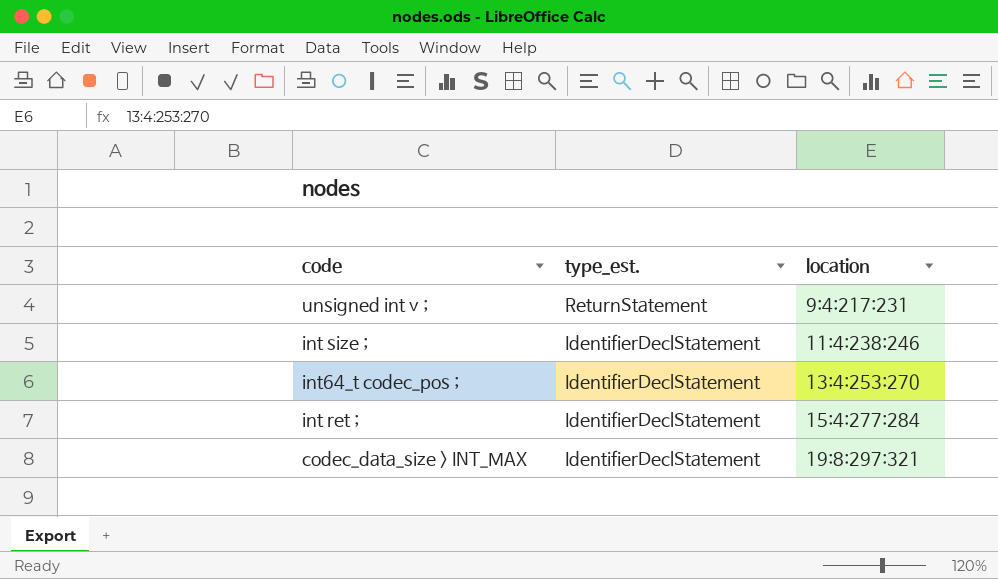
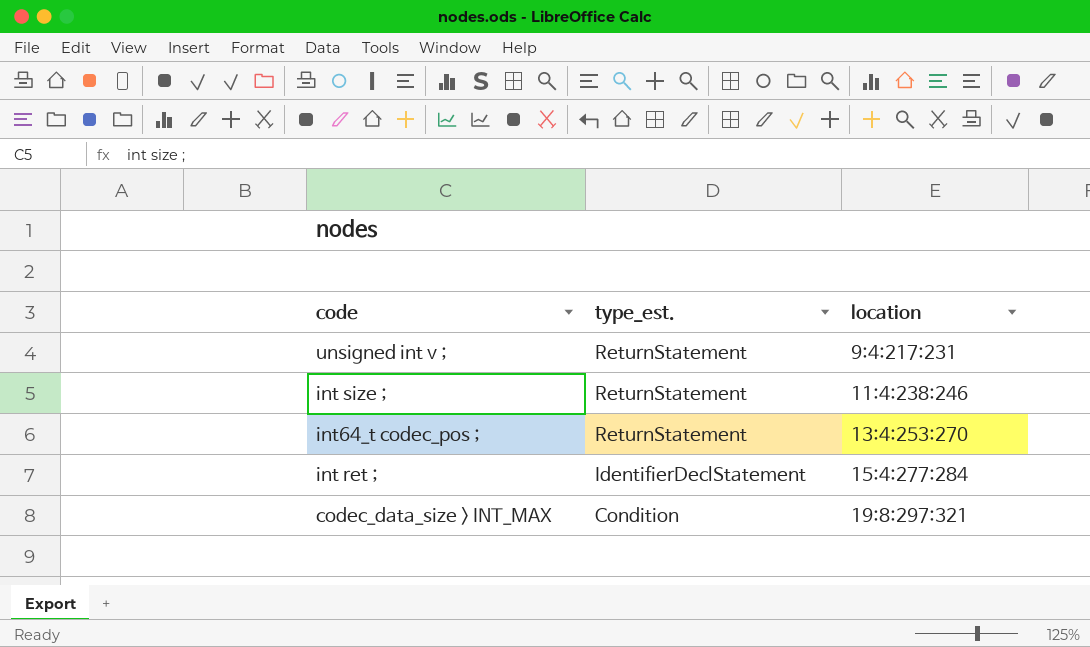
int size ; | type_est.: IdentifierDeclStatement -> ReturnStatement
int64_t codec_pos ; | type_est.: IdentifierDeclStatement -> ReturnStatement
codec_data_size > INT_MAX | type_est.: IdentifierDeclStatement -> Condition

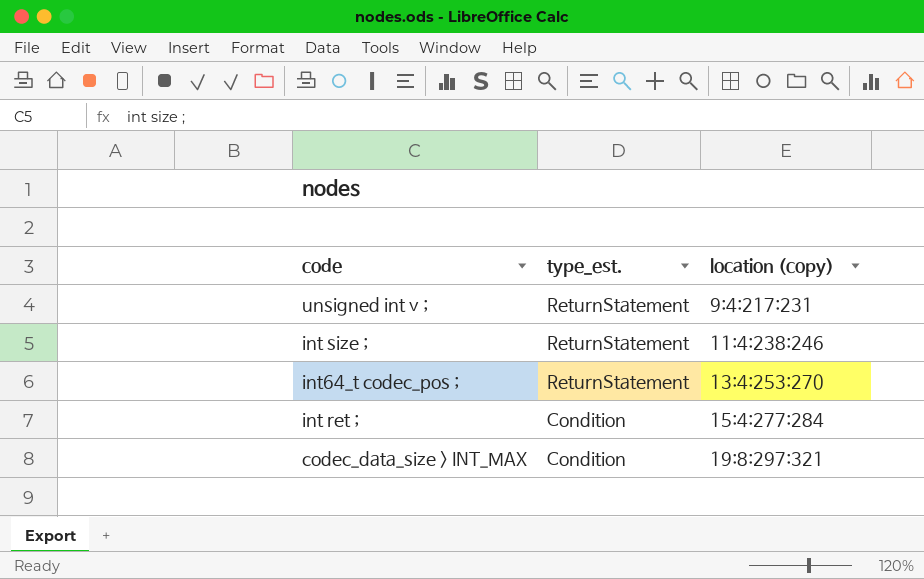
column name: location -> location (copy)
int ret ; | type_est.: IdentifierDeclStatement -> Condition

